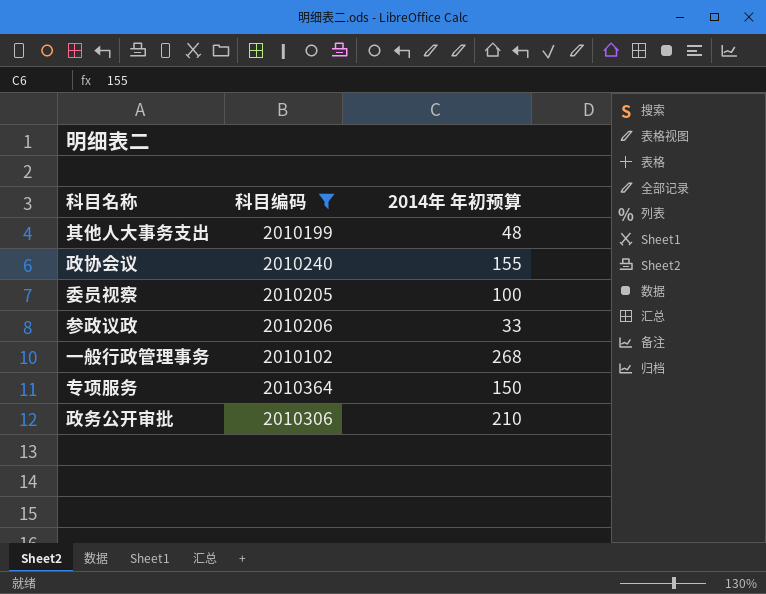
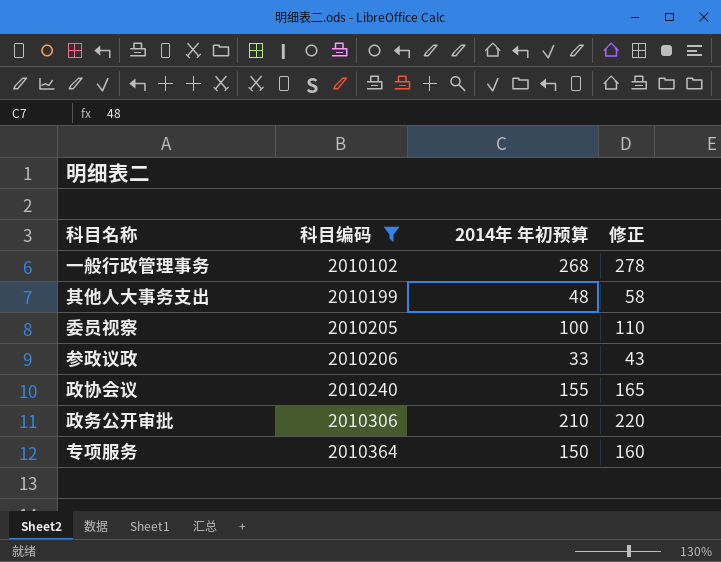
row order: none -> 科目编码 ascending
column 修正 | formula: none -> [2014年 年初预算] + 10

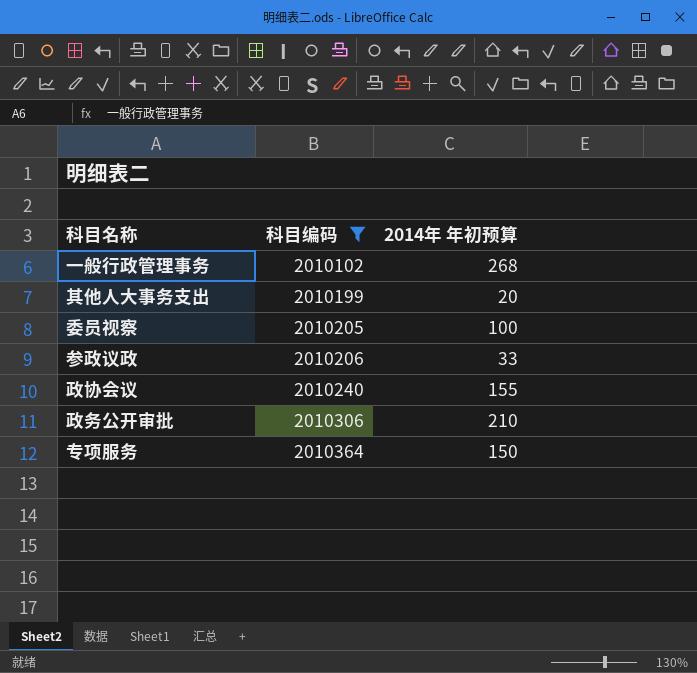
column 修正 | formula: [2014年 年初预算] + 10 -> none
其他人大事务支出 | 2014年 年初预算: 48 -> 20

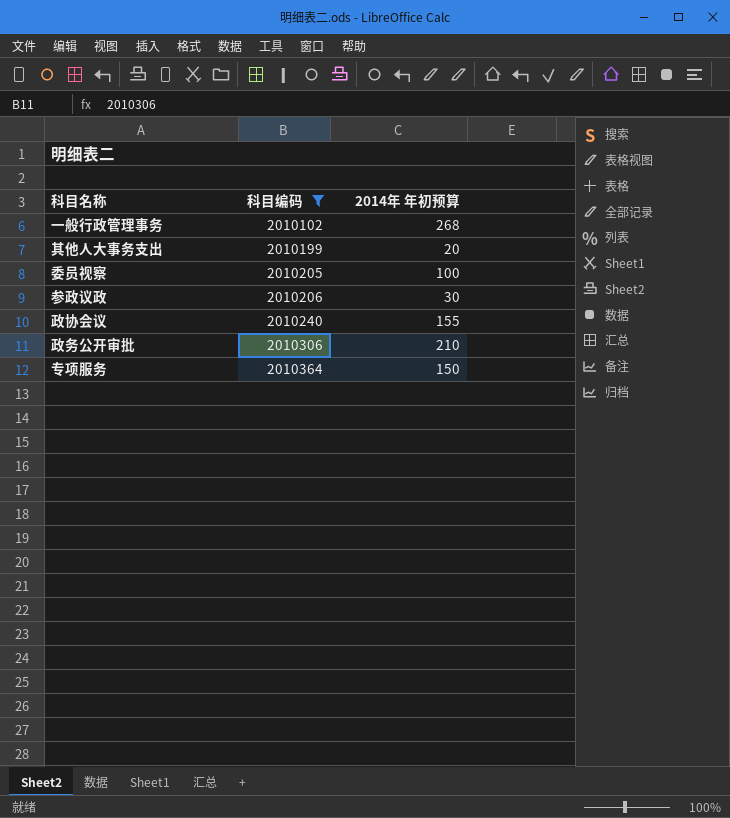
参政议政 | 2014年 年初预算: 33 -> 30

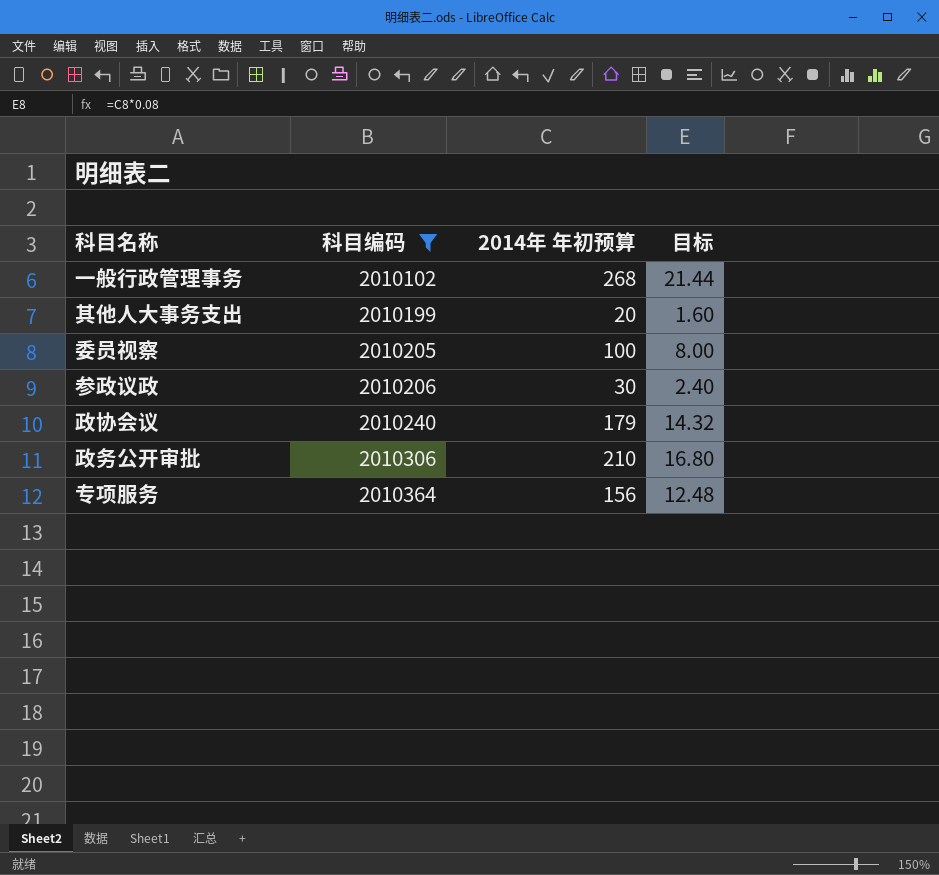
column 目标 | formula: none -> [2014年 年初预算] * 0.08
政协会议 | 2014年 年初预算: 155 -> 179
专项服务 | 2014年 年初预算: 150 -> 156

